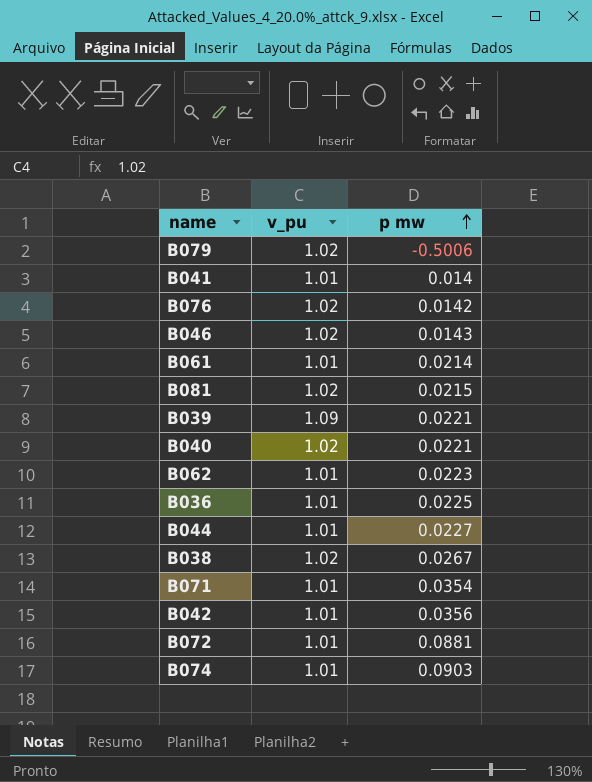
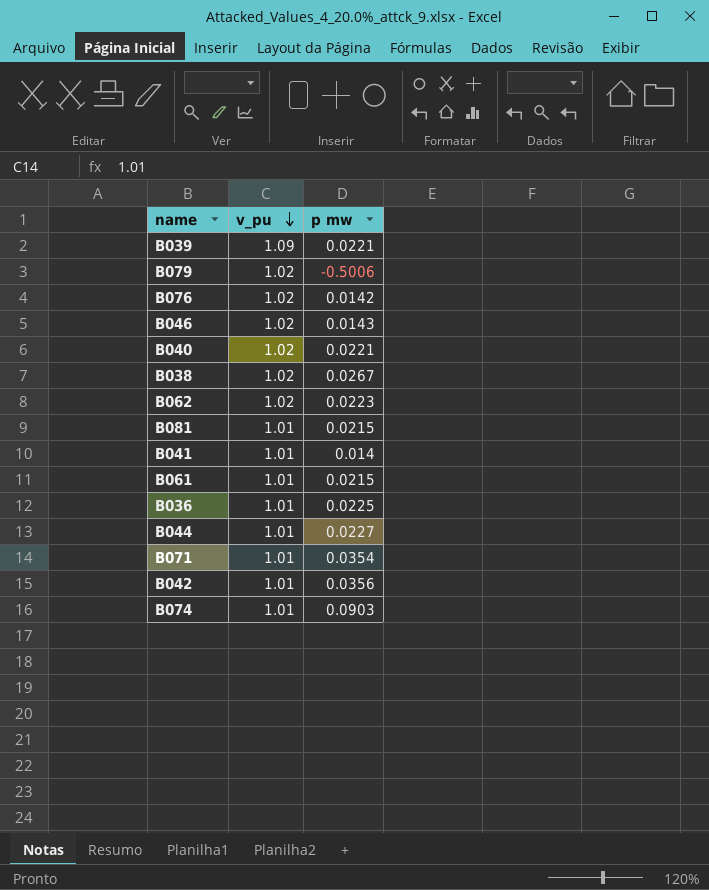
row order: p mw ascending -> v_pu descending
row B072: 1.01 | 0.0881 -> none
B062 | v_pu: 1.01 -> 1.02
B081 | v_pu: 1.02 -> 1.01
B061 | p mw: 0.0214 -> 0.0215

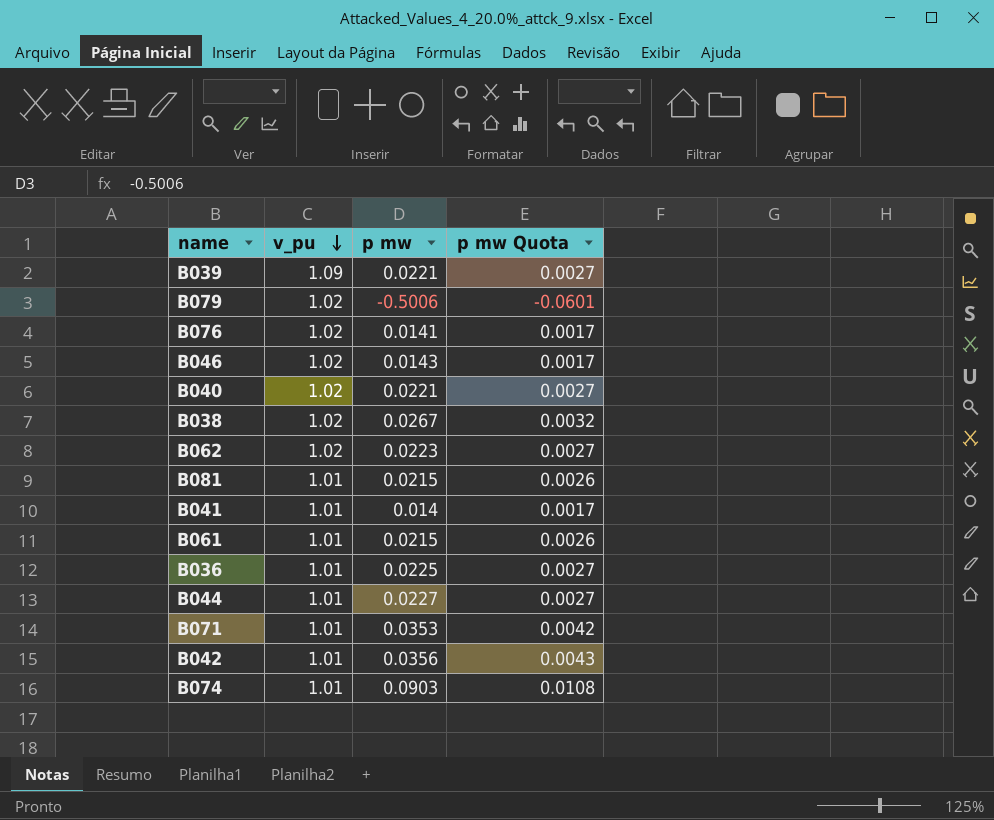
column p mw Quota | formula: none -> [p mw] * 0.12
B076 | p mw: 0.0142 -> 0.0141
B071 | p mw: 0.0354 -> 0.0353

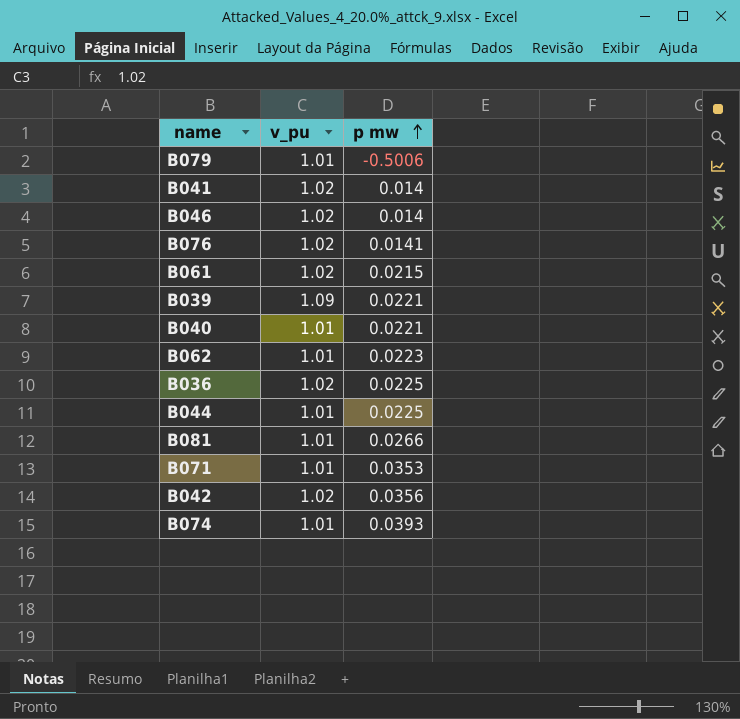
row order: v_pu descending -> p mw ascending
column p mw Quota | formula: [p mw] * 0.12 -> none
row B038: 1.02 | 0.0267 | 0.0032 -> none
B079 | v_pu: 1.02 -> 1.01
B041 | v_pu: 1.01 -> 1.02
B046 | p mw: 0.0143 -> 0.014
B061 | v_pu: 1.01 -> 1.02
B040 | v_pu: 1.02 -> 1.01
B062 | v_pu: 1.02 -> 1.01
B036 | v_pu: 1.01 -> 1.02
B044 | p mw: 0.0227 -> 0.0225
B081 | p mw: 0.0215 -> 0.0266
B042 | v_pu: 1.01 -> 1.02
B074 | p mw: 0.0903 -> 0.0393

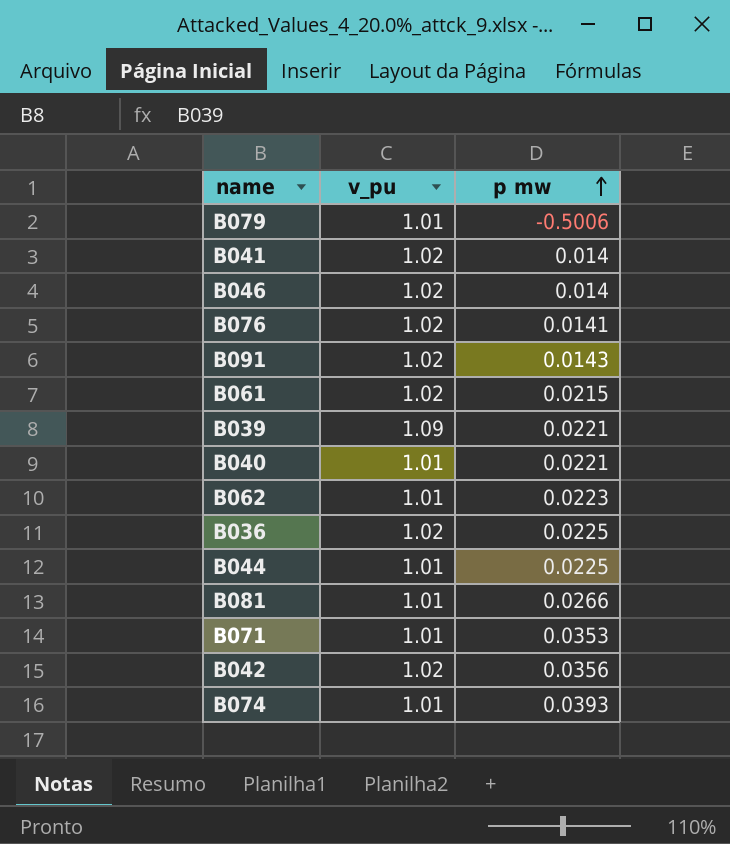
row B091: none -> 1.02 | 0.0143

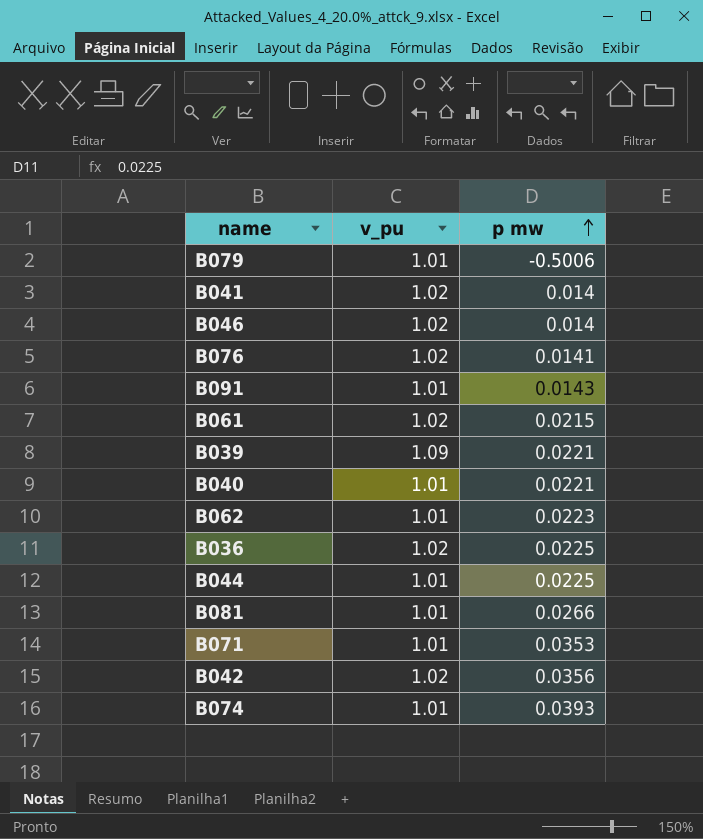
B091 | v_pu: 1.02 -> 1.01

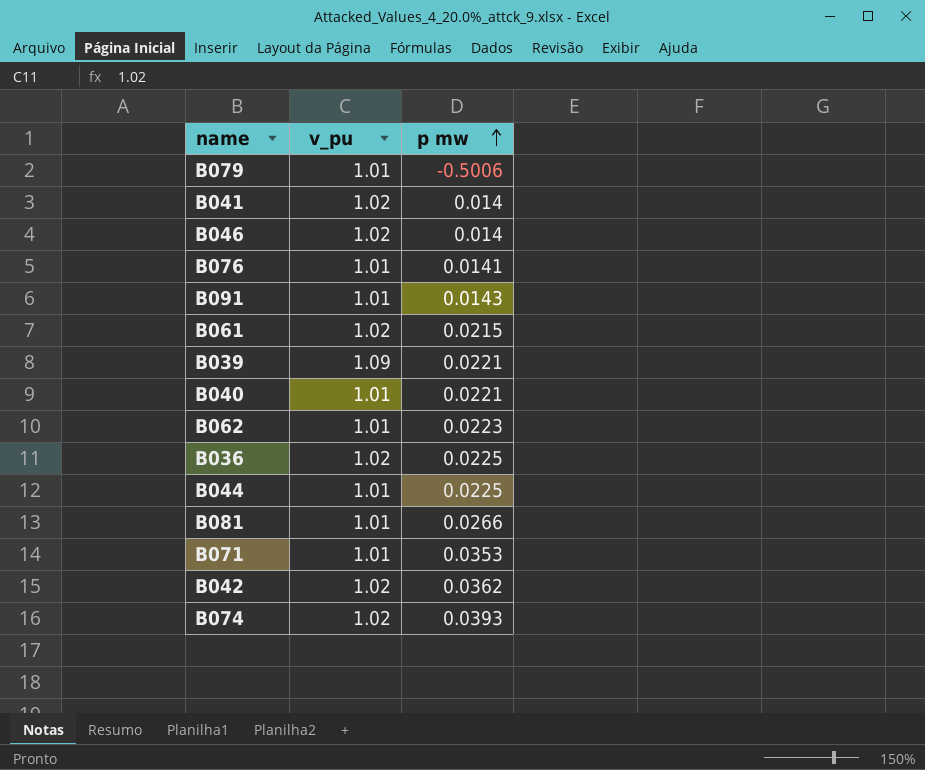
B076 | v_pu: 1.02 -> 1.01
B042 | p mw: 0.0356 -> 0.0362
B074 | v_pu: 1.01 -> 1.02

